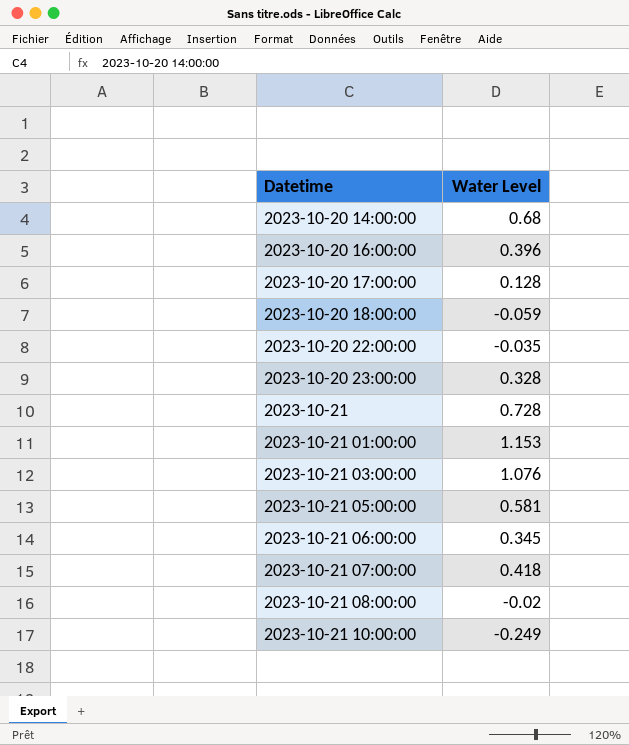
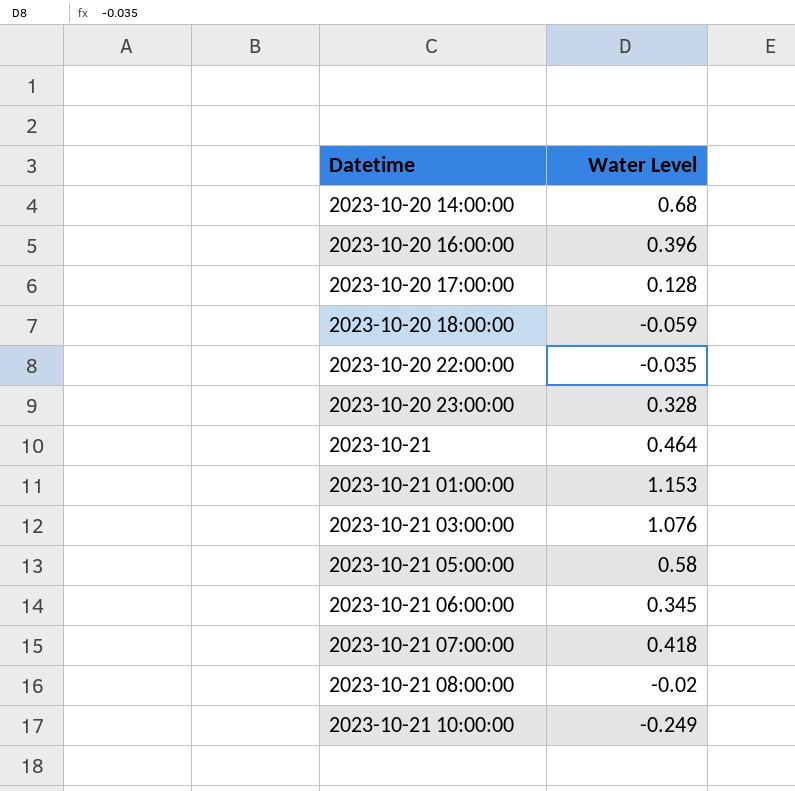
2023-10-21 | Water Level: 0.728 -> 0.464
2023-10-21 05:00:00 | Water Level: 0.581 -> 0.58

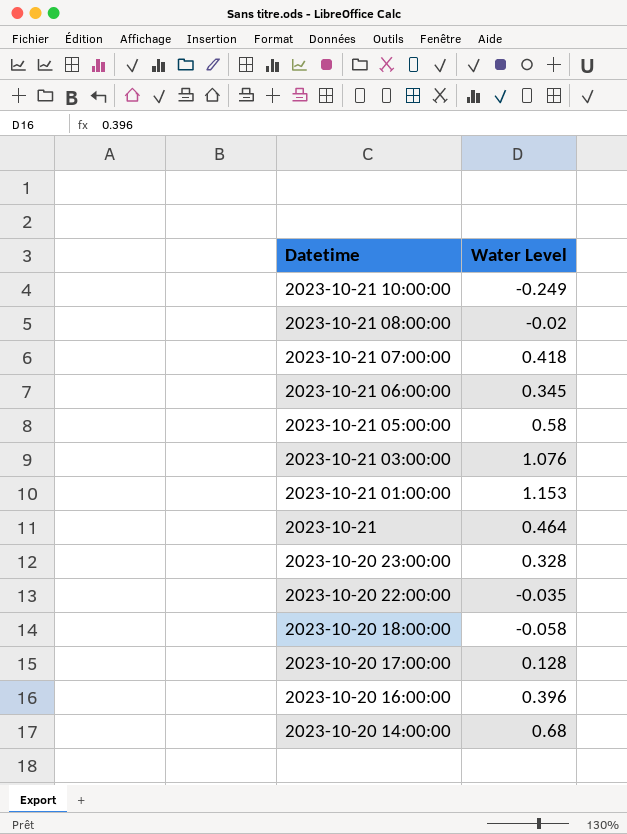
row order: Datetime ascending -> Datetime descending
2023-10-20 18:00:00 | Water Level: -0.059 -> -0.058

